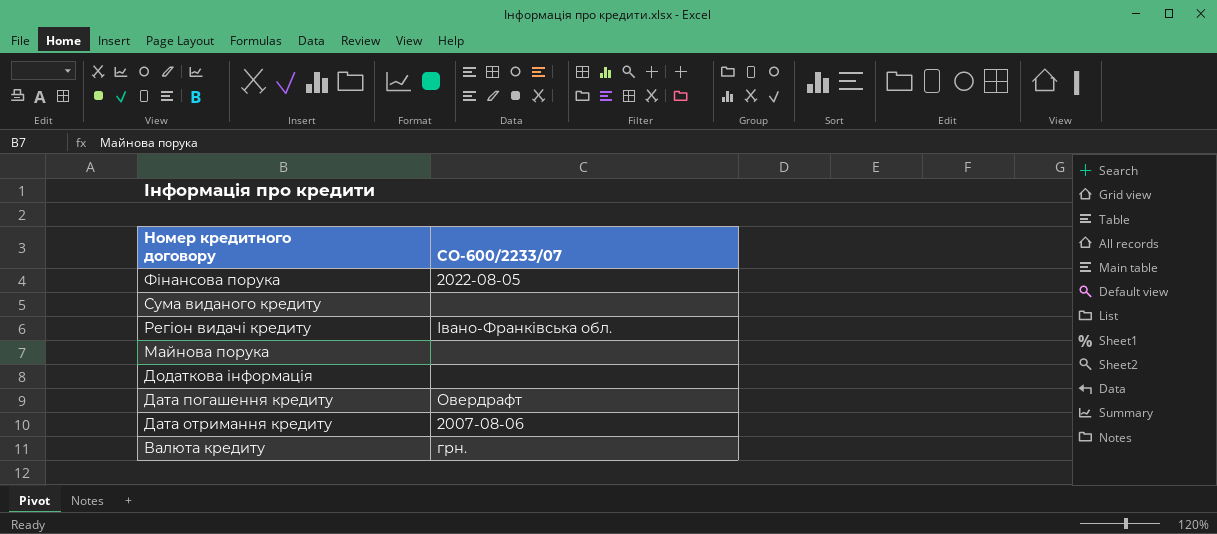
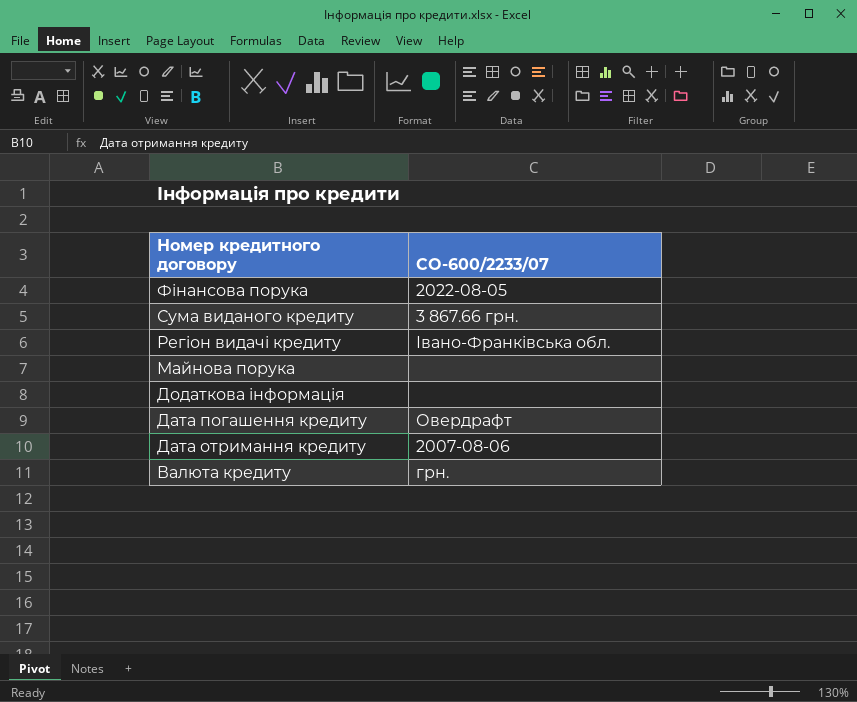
Сума виданого кредиту | CO-600/2233/07: none -> 3 867.66 грн.

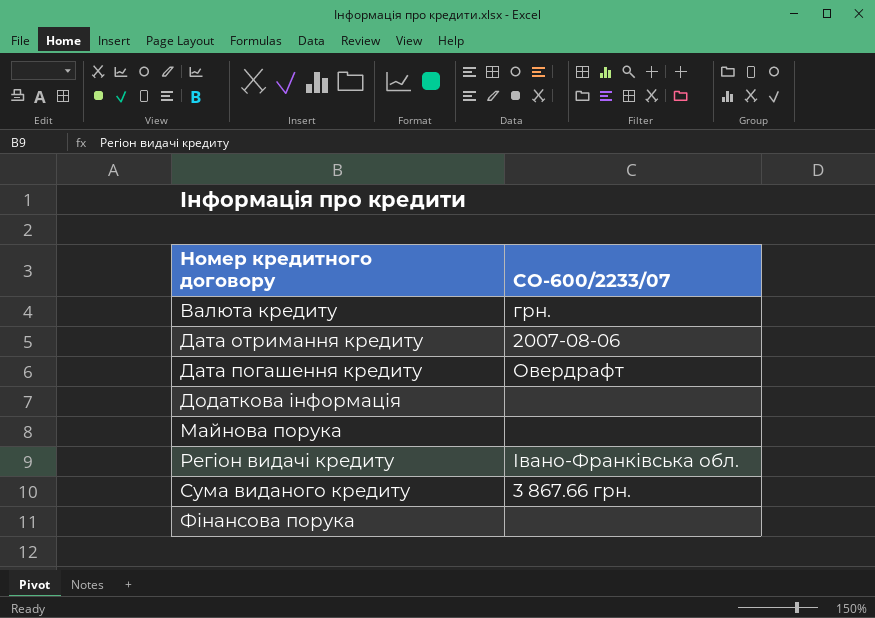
row order: Номер кредитного договору descending -> Номер кредитного договору ascending
Фінансова порука | CO-600/2233/07: 2022-08-05 -> none

